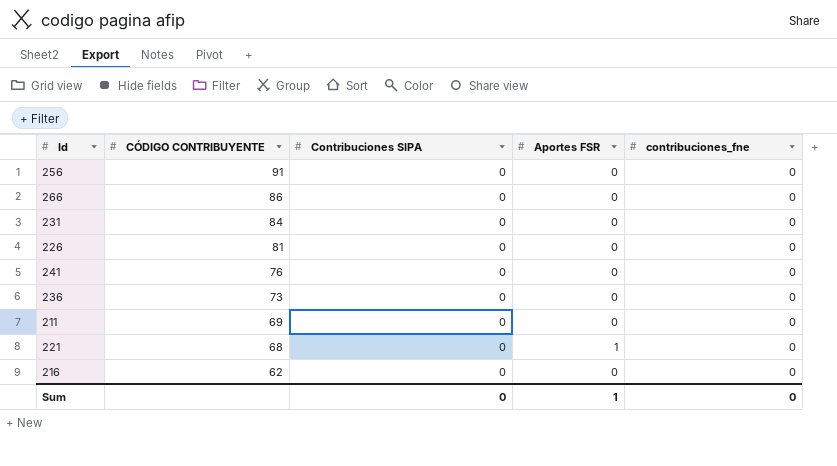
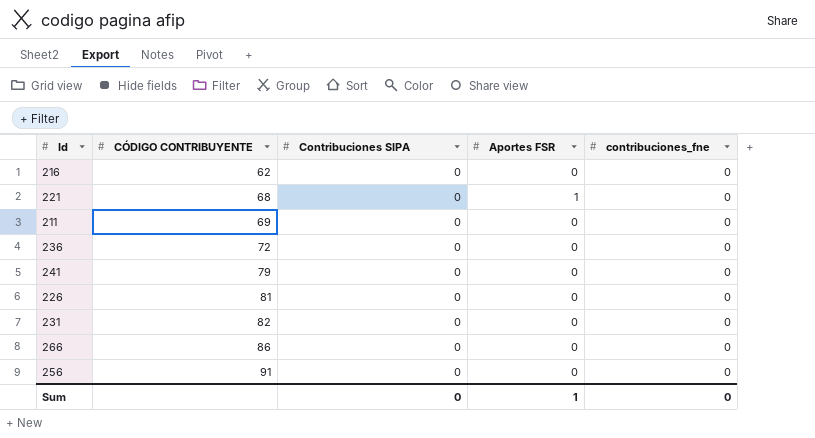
row order: CÓDIGO CONTRIBUYENTE descending -> CÓDIGO CONTRIBUYENTE ascending
236 | CÓDIGO CONTRIBUYENTE: 73 -> 72
241 | CÓDIGO CONTRIBUYENTE: 76 -> 79
231 | CÓDIGO CONTRIBUYENTE: 84 -> 82

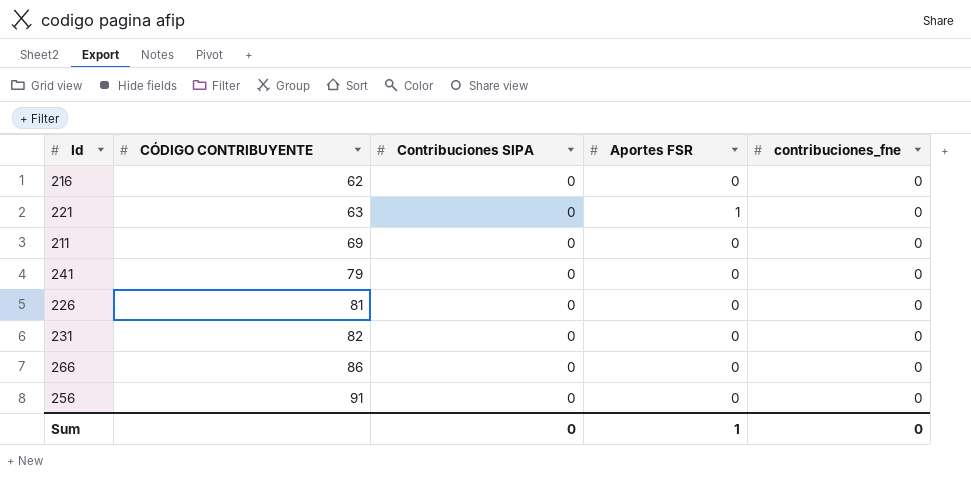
row 236: 72 | 0 | 0 | 0 -> none
221 | CÓDIGO CONTRIBUYENTE: 68 -> 63

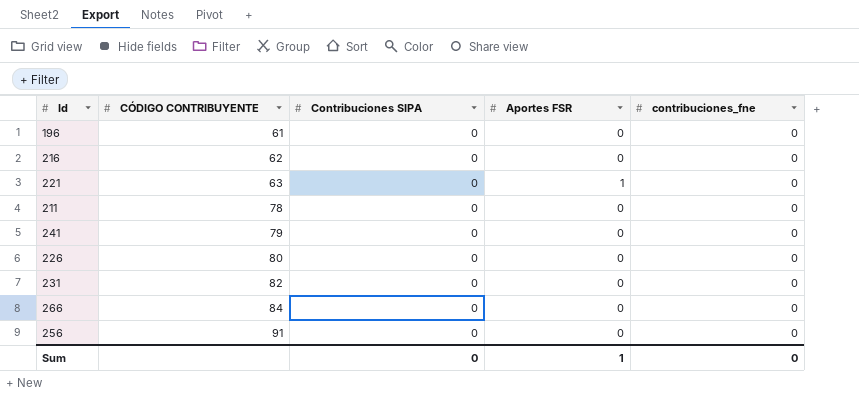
row 196: none -> 61 | 0 | 0 | 0
211 | CÓDIGO CONTRIBUYENTE: 69 -> 78
226 | CÓDIGO CONTRIBUYENTE: 81 -> 80
266 | CÓDIGO CONTRIBUYENTE: 86 -> 84

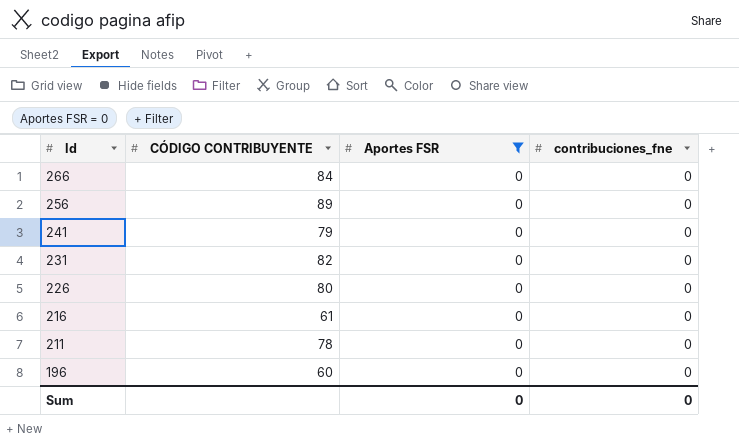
filter: none -> Aportes FSR = 0
row order: CÓDIGO CONTRIBUYENTE ascending -> Id descending
column Contribuciones SIPA | position: 3 -> none
256 | CÓDIGO CONTRIBUYENTE: 91 -> 89
216 | CÓDIGO CONTRIBUYENTE: 62 -> 61
196 | CÓDIGO CONTRIBUYENTE: 61 -> 60
Sum | Aportes FSR: 1 -> 0

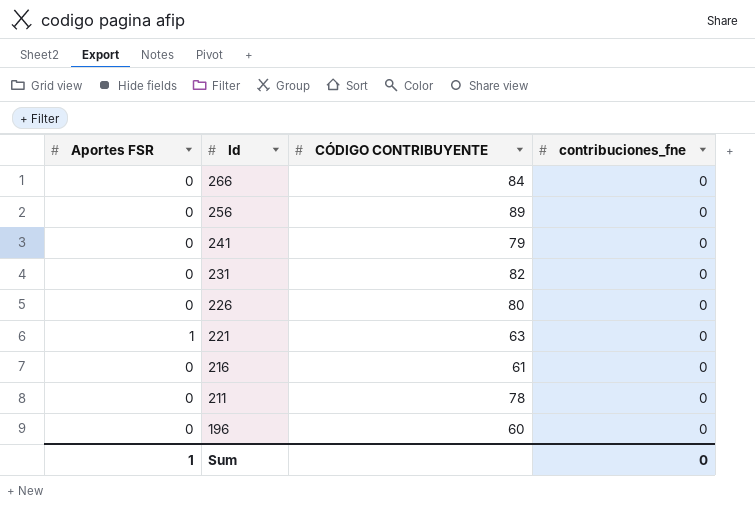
filter: Aportes FSR = 0 -> none
column Aportes FSR | position: 3 -> 1
Sum | Aportes FSR: 0 -> 1

